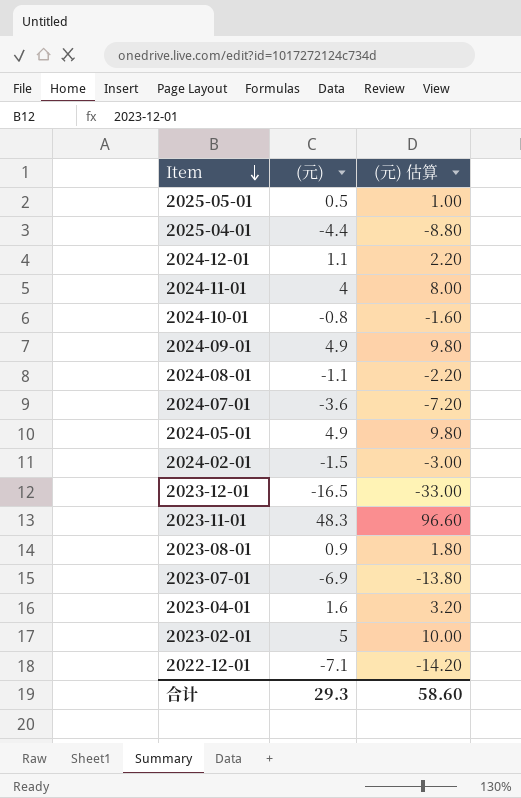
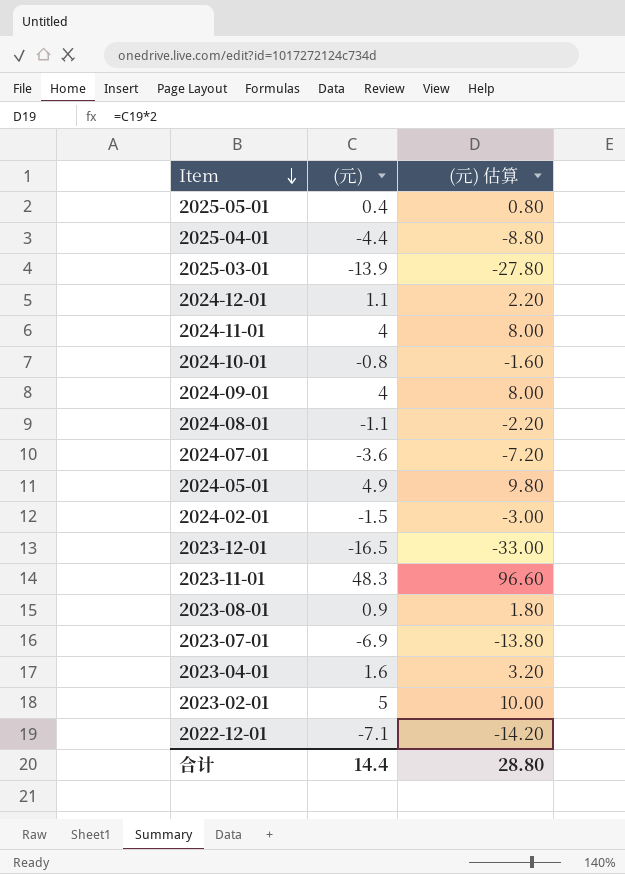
2025-05-01 | (元): 0.5 -> 0.4
2025-05-01 | (元) 估算: 1.00 -> 0.80
row 2025-03-01: none -> -13.9 | -27.80
2024-09-01 | (元): 4.9 -> 4
2024-09-01 | (元) 估算: 9.80 -> 8.00
合计 | (元): 29.3 -> 14.4
合计 | (元) 估算: 58.60 -> 28.80

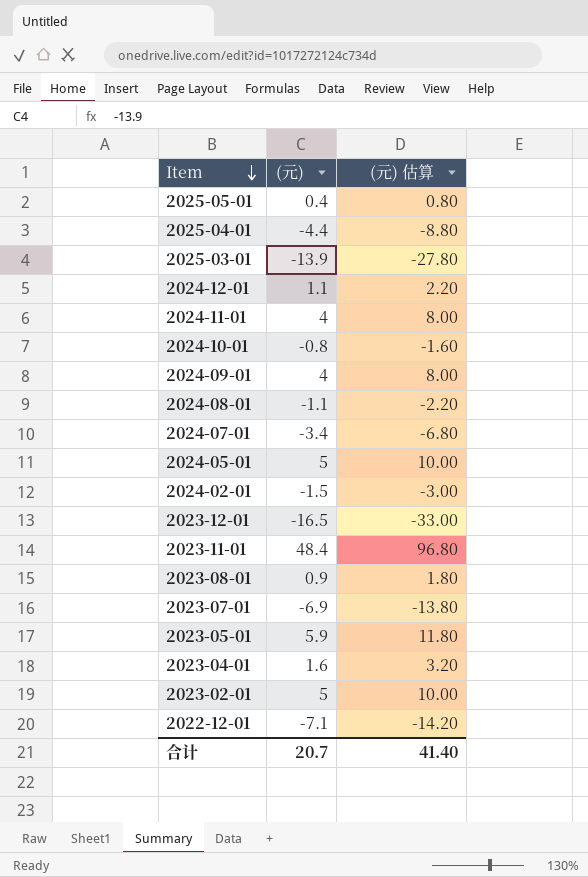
2024-07-01 | (元): -3.6 -> -3.4
2024-07-01 | (元) 估算: -7.20 -> -6.80
2024-05-01 | (元): 4.9 -> 5
2024-05-01 | (元) 估算: 9.80 -> 10.00
2023-11-01 | (元): 48.3 -> 48.4
2023-11-01 | (元) 估算: 96.60 -> 96.80
row 2023-05-01: none -> 5.9 | 11.80
合计 | (元): 14.4 -> 20.7
合计 | (元) 估算: 28.80 -> 41.40

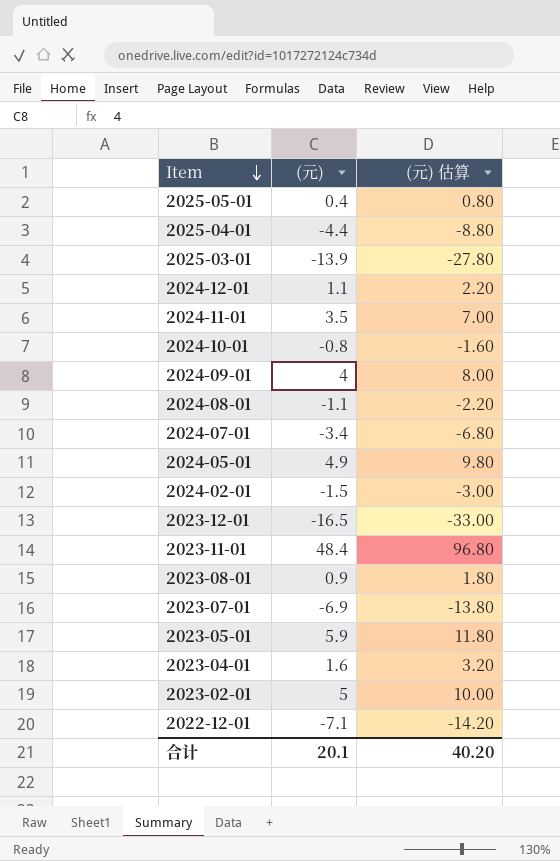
2024-11-01 | (元): 4 -> 3.5
2024-11-01 | (元) 估算: 8.00 -> 7.00
2024-05-01 | (元): 5 -> 4.9
2024-05-01 | (元) 估算: 10.00 -> 9.80
合计 | (元): 20.7 -> 20.1
合计 | (元) 估算: 41.40 -> 40.20

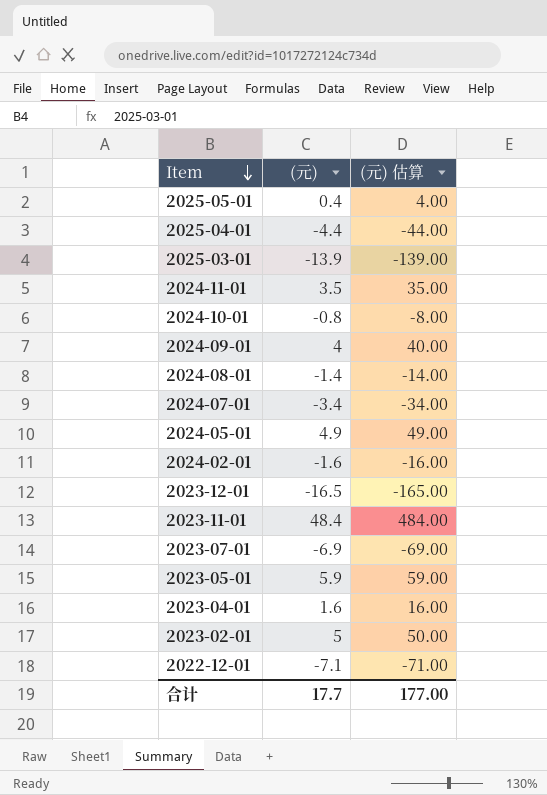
column (元) 估算 | formula: [(元)] * 2 -> [(元)] * 10
row 2024-12-01: 1.1 | 2.20 -> none
row 2023-08-01: 0.9 | 1.80 -> none
2024-08-01 | (元): -1.1 -> -1.4
2024-02-01 | (元): -1.5 -> -1.6
合计 | (元): 20.1 -> 17.7
合计 | (元) 估算: 40.20 -> 177.00

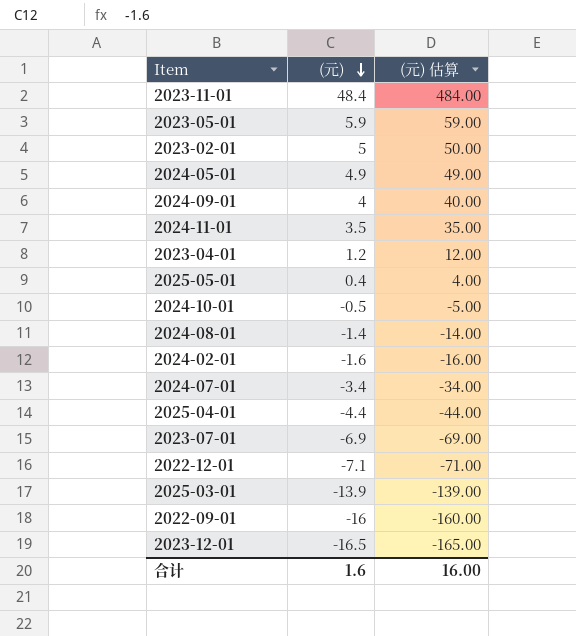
row order: Item descending -> (元) descending
2023-04-01 | (元): 1.6 -> 1.2
2023-04-01 | (元) 估算: 16.00 -> 12.00
2024-10-01 | (元): -0.8 -> -0.5
2024-10-01 | (元) 估算: -8.00 -> -5.00
row 2022-09-01: none -> -16 | -160.00
合计 | (元): 17.7 -> 1.6
合计 | (元) 估算: 177.00 -> 16.00

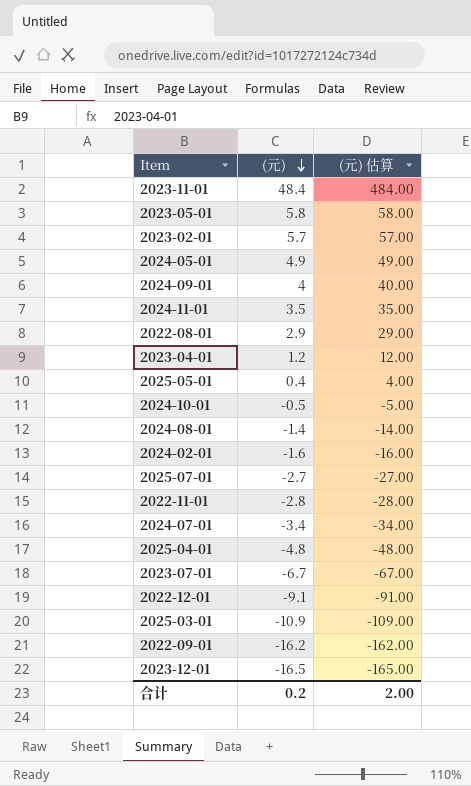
2023-05-01 | (元): 5.9 -> 5.8
2023-05-01 | (元) 估算: 59.00 -> 58.00
2023-02-01 | (元): 5 -> 5.7
2023-02-01 | (元) 估算: 50.00 -> 57.00
row 2022-08-01: none -> 2.9 | 29.00
row 2025-07-01: none -> -2.7 | -27.00
row 2022-11-01: none -> -2.8 | -28.00
2025-04-01 | (元): -4.4 -> -4.8
2025-04-01 | (元) 估算: -44.00 -> -48.00
2023-07-01 | (元): -6.9 -> -6.7
2023-07-01 | (元) 估算: -69.00 -> -67.00
2022-12-01 | (元): -7.1 -> -9.1
2022-12-01 | (元) 估算: -71.00 -> -91.00
2025-03-01 | (元): -13.9 -> -10.9
2025-03-01 | (元) 估算: -139.00 -> -109.00
2022-09-01 | (元): -16 -> -16.2
2022-09-01 | (元) 估算: -160.00 -> -162.00
合计 | (元): 1.6 -> 0.2
合计 | (元) 估算: 16.00 -> 2.00

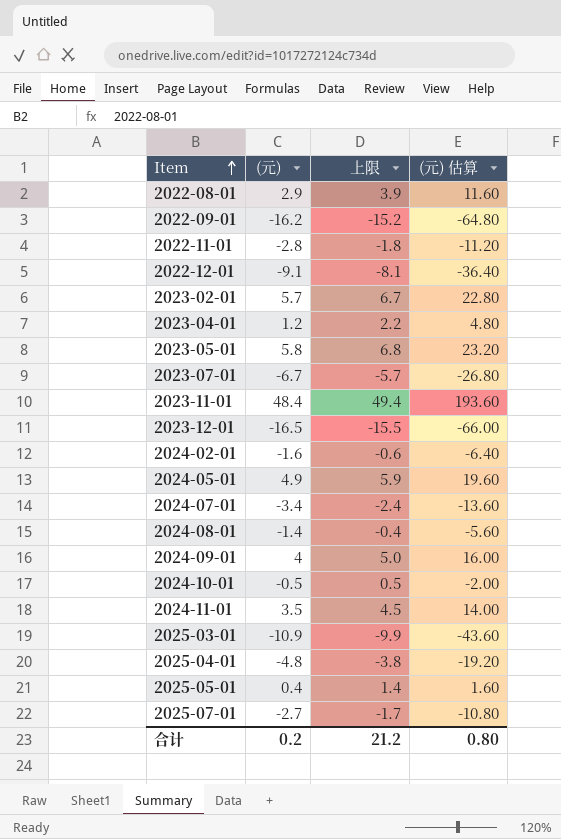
row order: (元) descending -> Item ascending
column 上限 | formula: none -> [(元)] + 1
column (元) 估算 | formula: [(元)] * 10 -> [(元)] * 4
合计 | (元) 估算: 2.00 -> 0.80

